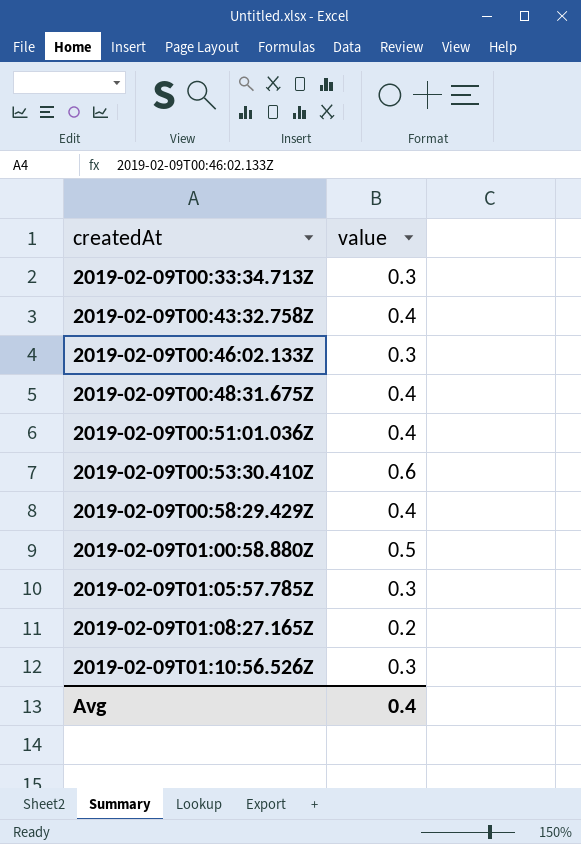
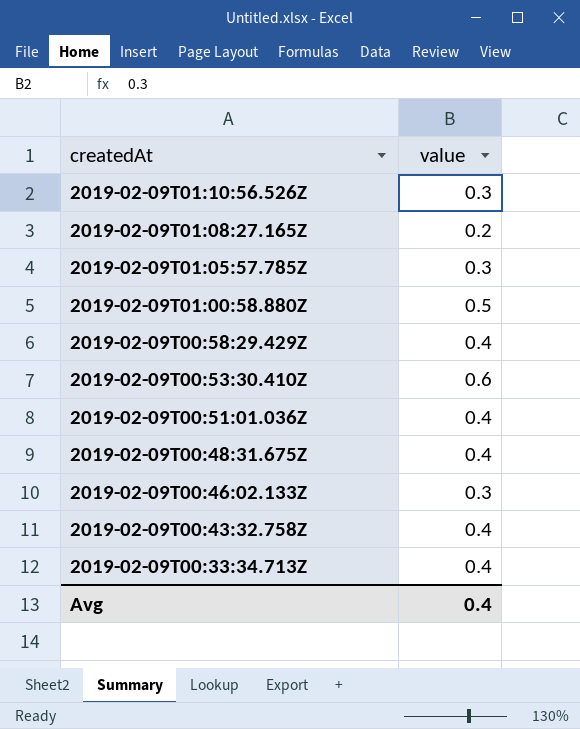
row order: createdAt ascending -> createdAt descending
2019-02-09T00:33:34.713Z | value: 0.3 -> 0.4

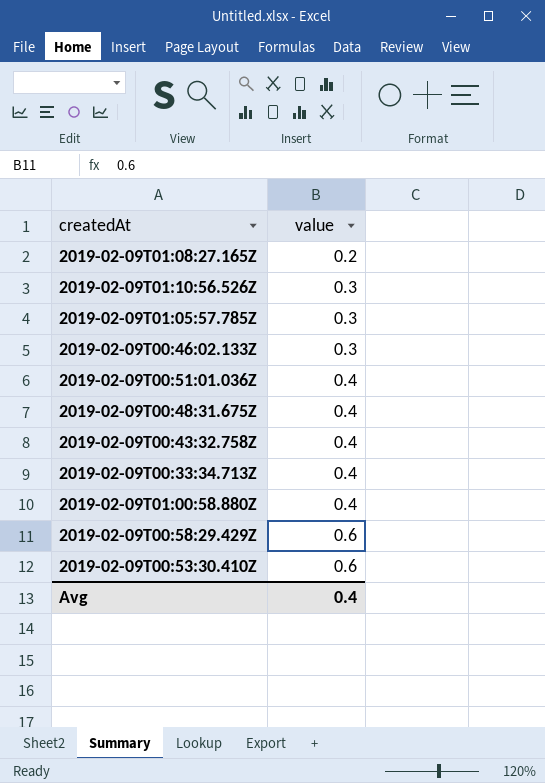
row order: createdAt descending -> value ascending
2019-02-09T01:00:58.880Z | value: 0.5 -> 0.4
2019-02-09T00:58:29.429Z | value: 0.4 -> 0.6

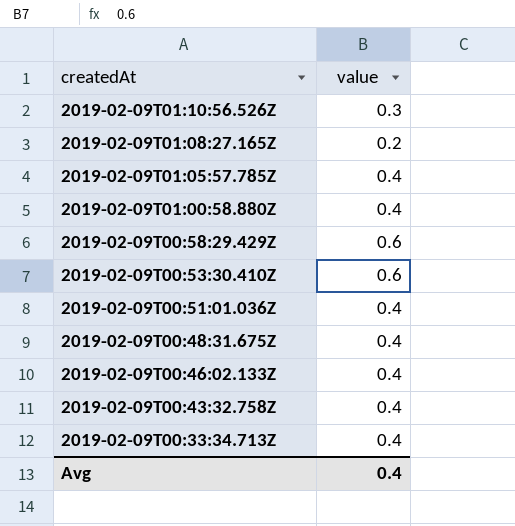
row order: value ascending -> createdAt descending
2019-02-09T01:05:57.785Z | value: 0.3 -> 0.4
2019-02-09T00:46:02.133Z | value: 0.3 -> 0.4

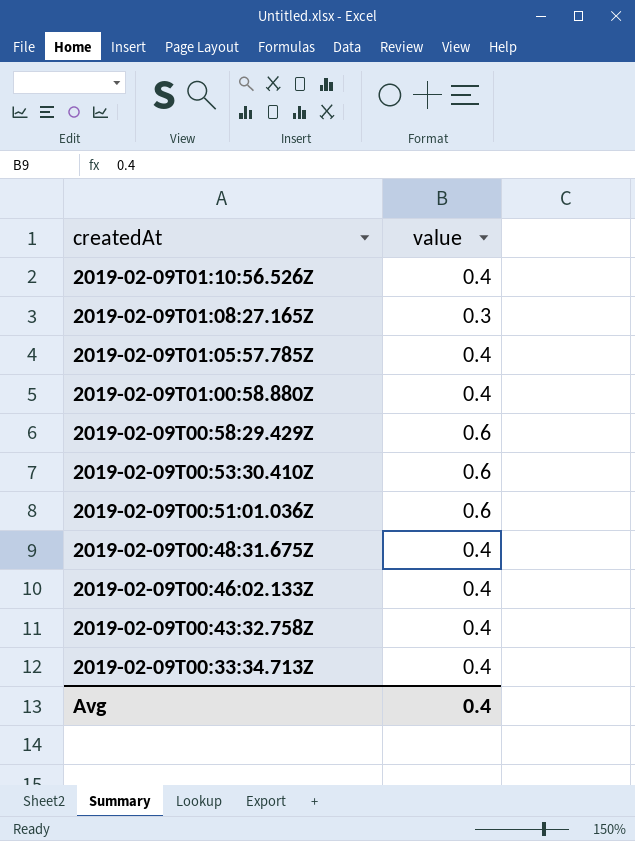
2019-02-09T01:10:56.526Z | value: 0.3 -> 0.4
2019-02-09T01:08:27.165Z | value: 0.2 -> 0.3
2019-02-09T00:51:01.036Z | value: 0.4 -> 0.6

